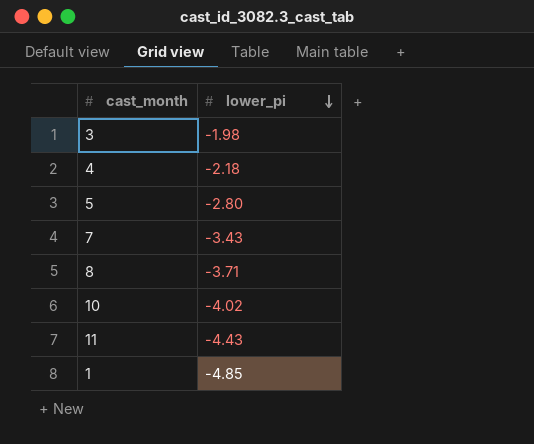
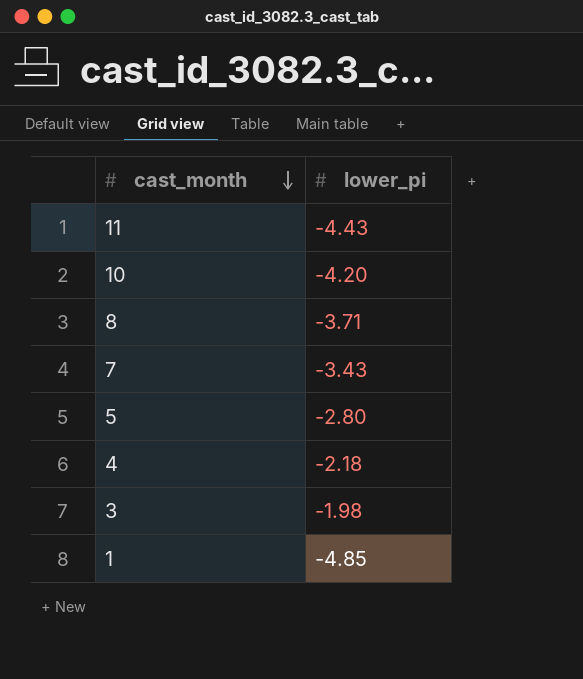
row order: lower_pi descending -> cast_month descending
10 | lower_pi: -4.02 -> -4.20

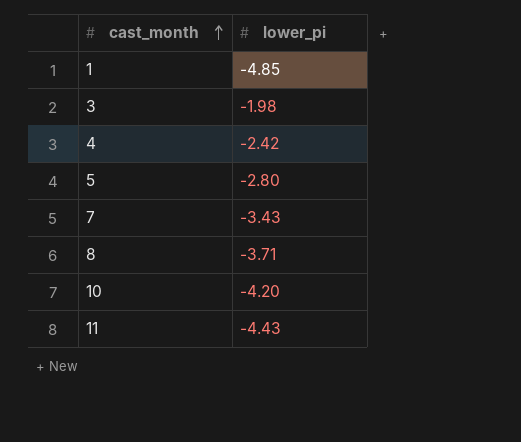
row order: cast_month descending -> cast_month ascending
4 | lower_pi: -2.18 -> -2.42

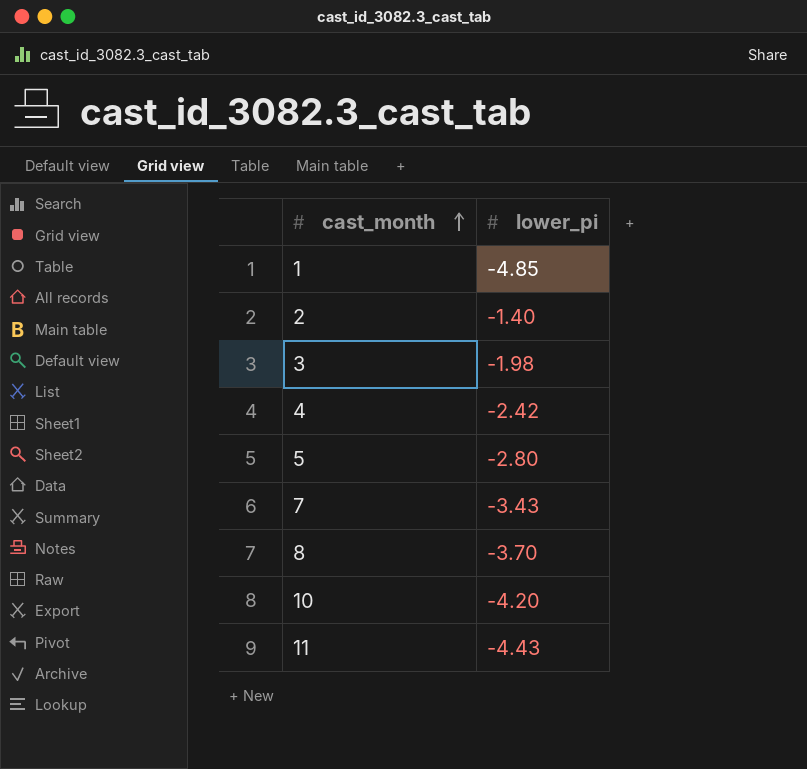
row 2: none -> -1.40
8 | lower_pi: -3.71 -> -3.70

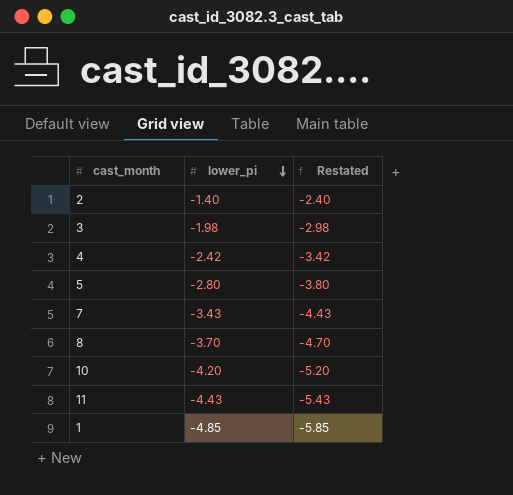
row order: cast_month ascending -> lower_pi descending
column Restated | formula: none -> [lower_pi] - 1

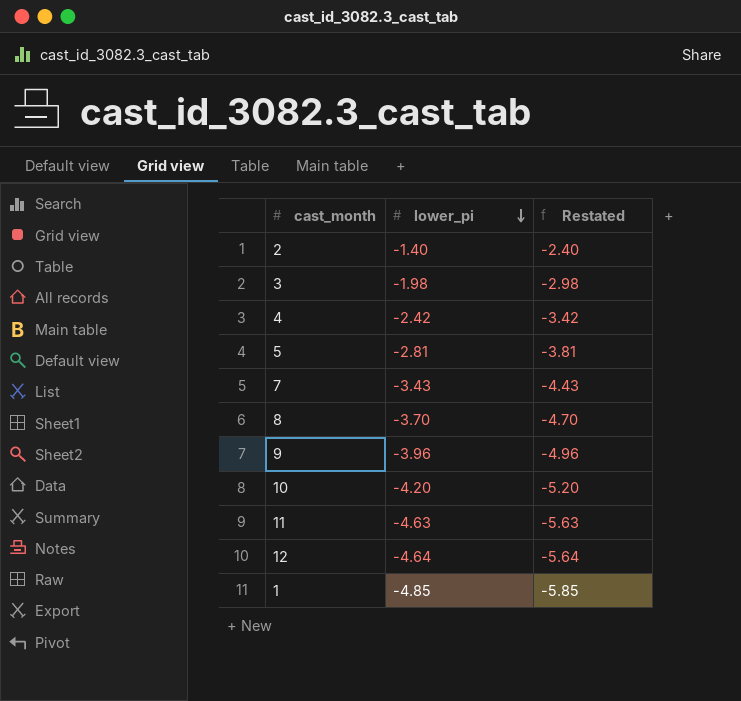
5 | lower_pi: -2.80 -> -2.81
5 | Restated: -3.80 -> -3.81
row 9: none -> -3.96 | -4.96
11 | lower_pi: -4.43 -> -4.63
11 | Restated: -5.43 -> -5.63
row 12: none -> -4.64 | -5.64

